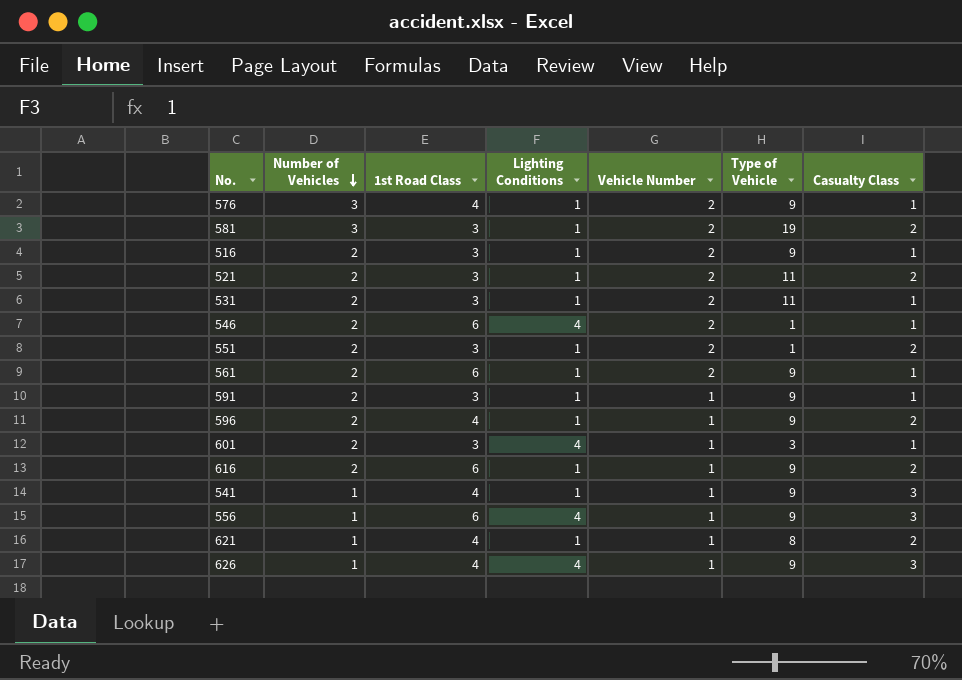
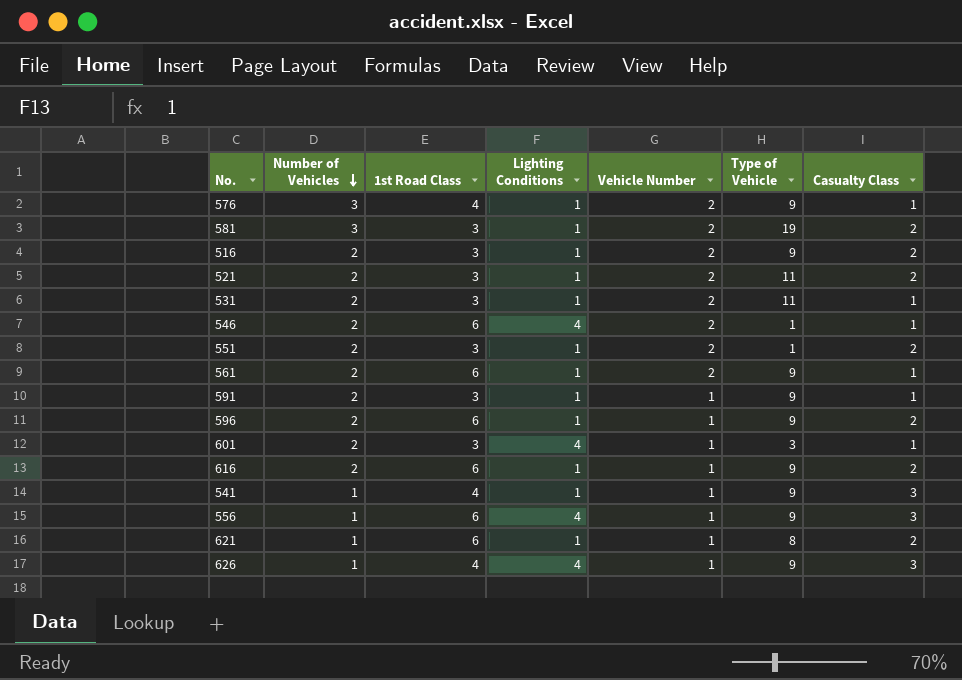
516 | Casualty Class: 1 -> 2
596 | 1st Road Class: 4 -> 6
621 | 1st Road Class: 4 -> 6

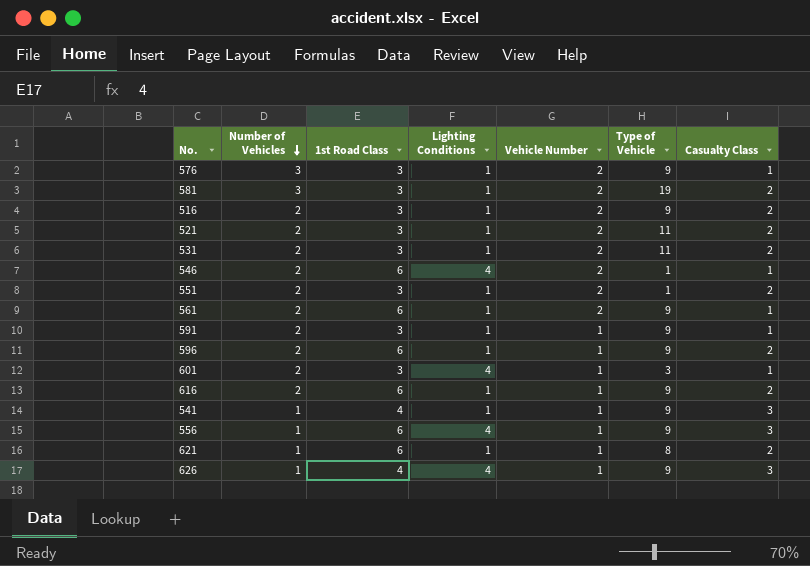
576 | 1st Road Class: 4 -> 3
531 | Casualty Class: 1 -> 2

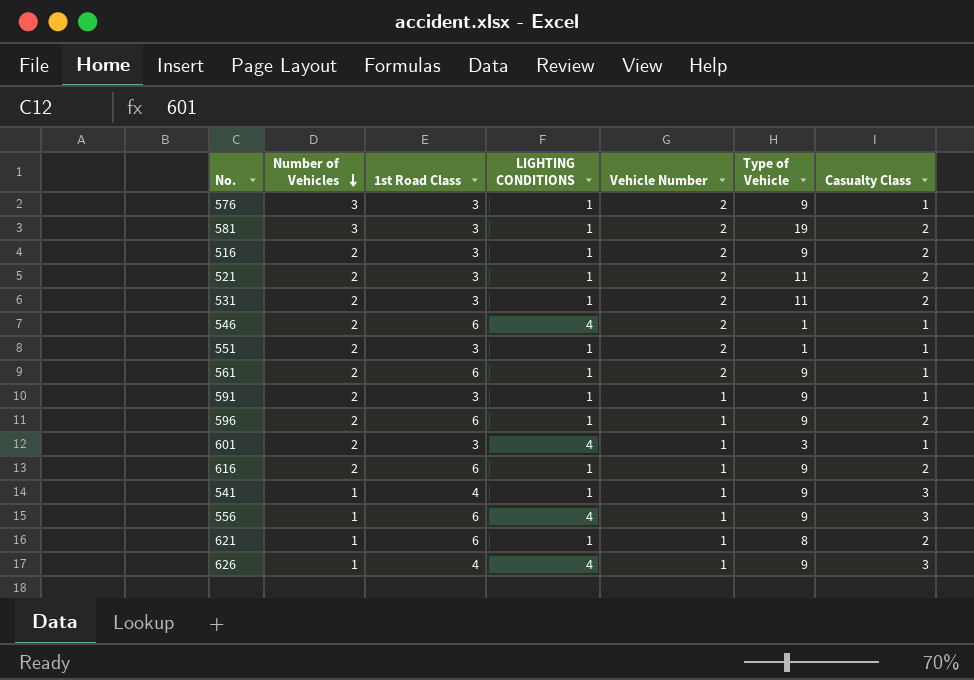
column name: Lighting Conditions -> LIGHTING CONDITIONS
551 | Casualty Class: 2 -> 1

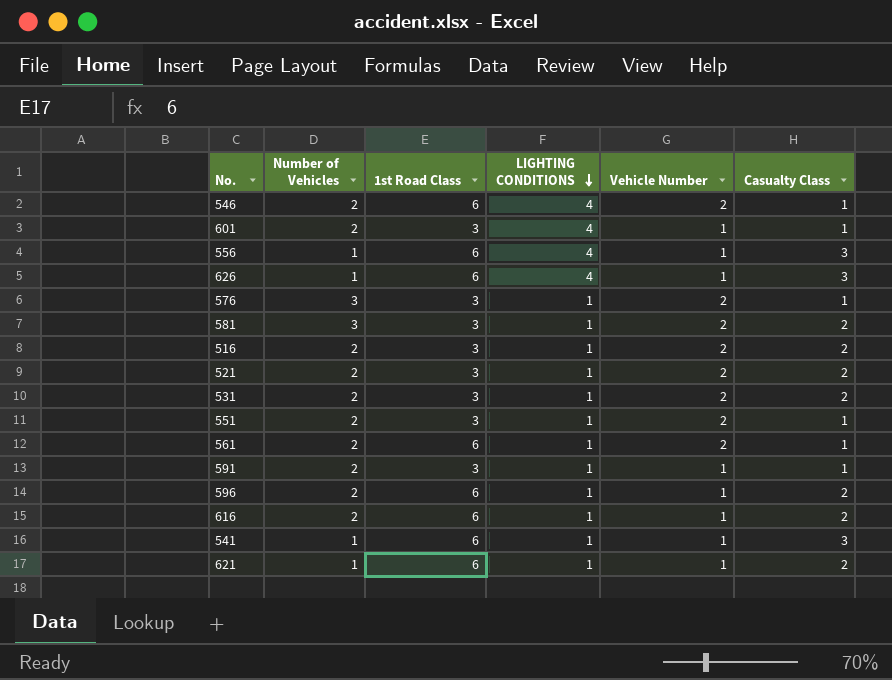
row order: Number of Vehicles descending -> LIGHTING CONDITIONS descending
column Type of Vehicle | position: 6 -> none
626 | 1st Road Class: 4 -> 6
541 | 1st Road Class: 4 -> 6

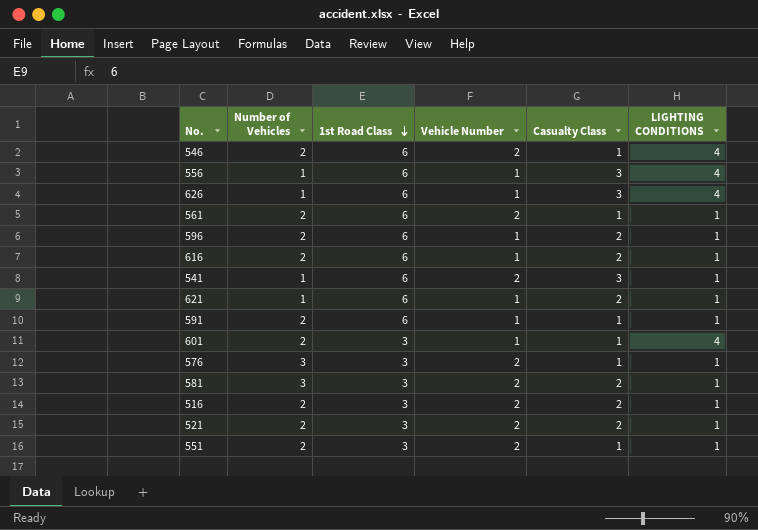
row order: LIGHTING CONDITIONS descending -> 1st Road Class descending
column LIGHTING CONDITIONS | position: 4 -> 6
row 531: 2 | 3 | 1 | 2 | 2 -> none
541 | Vehicle Number: 1 -> 2
591 | 1st Road Class: 3 -> 6

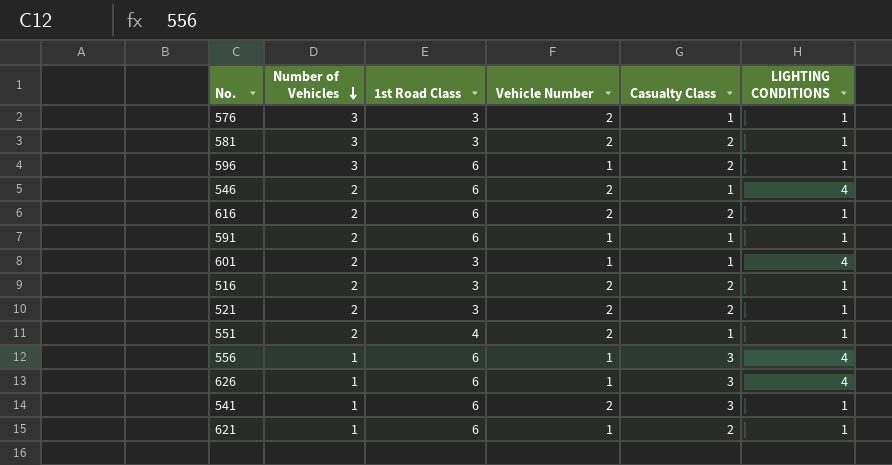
row order: 1st Road Class descending -> Number of Vehicles descending
row 561: 2 | 6 | 2 | 1 | 1 -> none
596 | Number of Vehicles: 2 -> 3
616 | Vehicle Number: 1 -> 2
551 | 1st Road Class: 3 -> 4

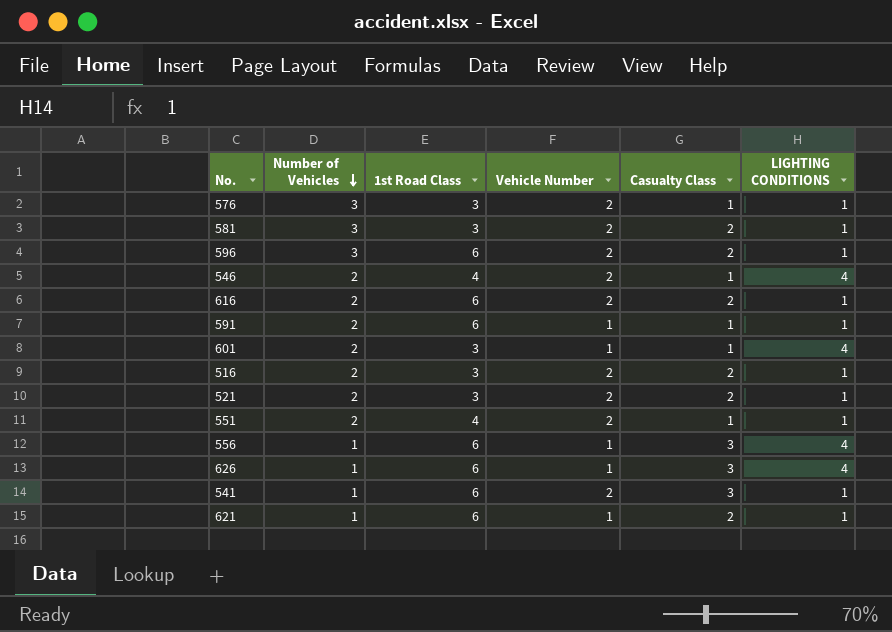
596 | Vehicle Number: 1 -> 2
546 | 1st Road Class: 6 -> 4

